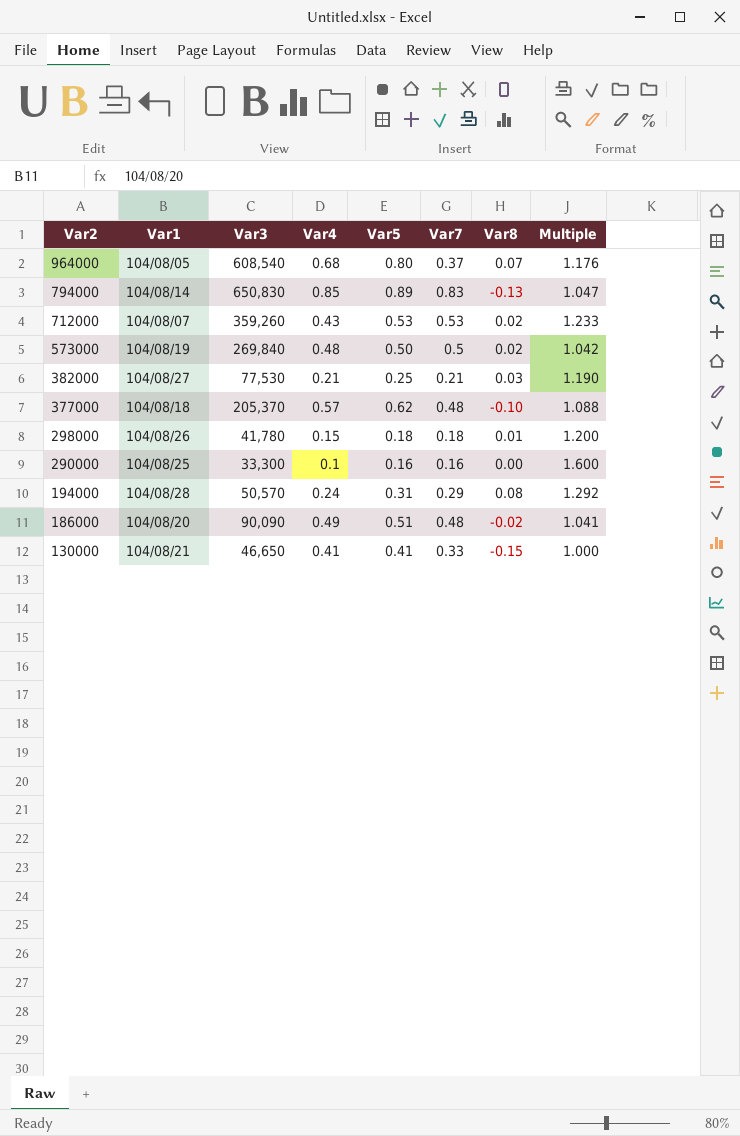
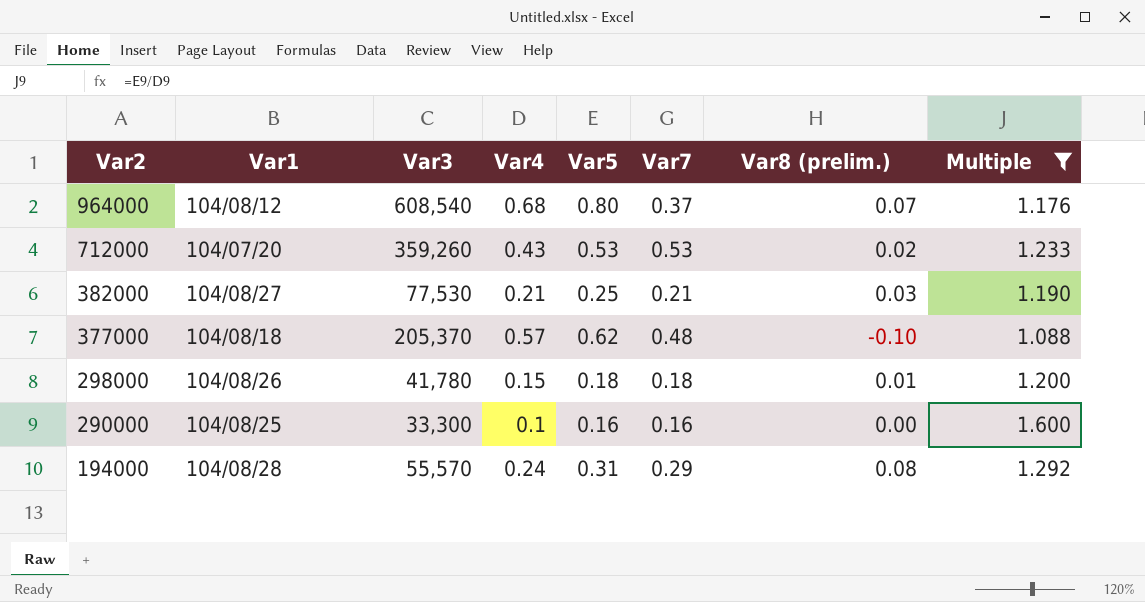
filter: none -> Multiple >= 1.088
column name: Var8 -> Var8 (prelim.)
964000 | Var1: 104/08/05 -> 104/08/12
712000 | Var1: 104/08/07 -> 104/07/20
194000 | Var3: 50,570 -> 55,570

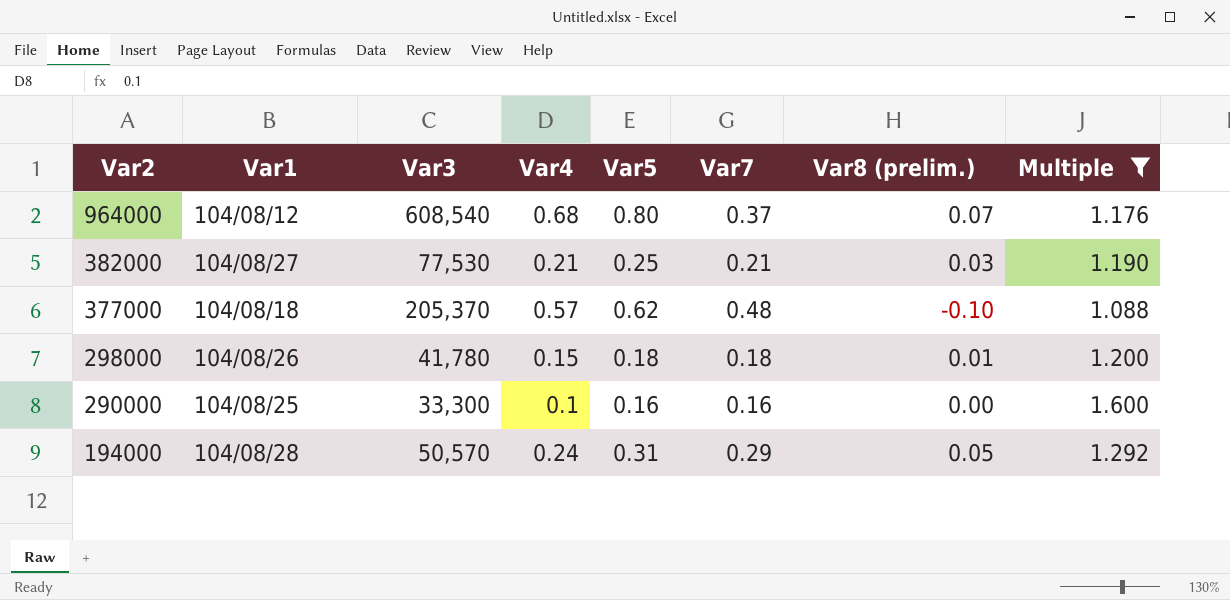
row 712000: 104/07/20 | 359,260 | 0.43 | 0.53 | 0.53 | 0.02 | 1.233 -> none
194000 | Var3: 55,570 -> 50,570
194000 | Var8 (prelim.): 0.08 -> 0.05

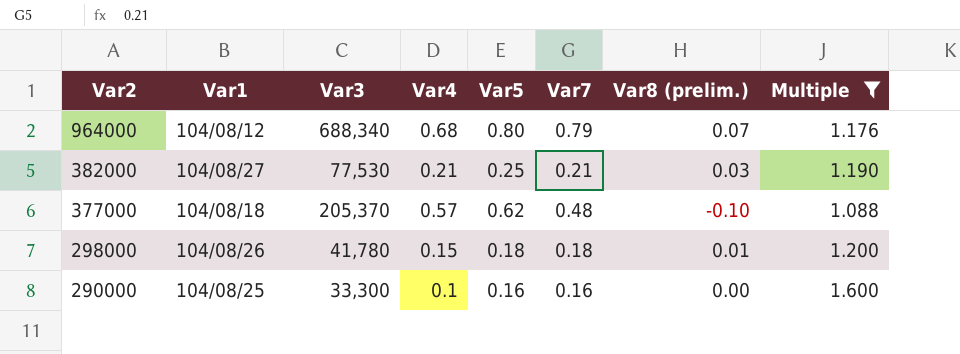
row 194000: 104/08/28 | 50,570 | 0.24 | 0.31 | 0.29 | 0.05 | 1.292 -> none
964000 | Var3: 608,540 -> 688,340
964000 | Var7: 0.37 -> 0.79

